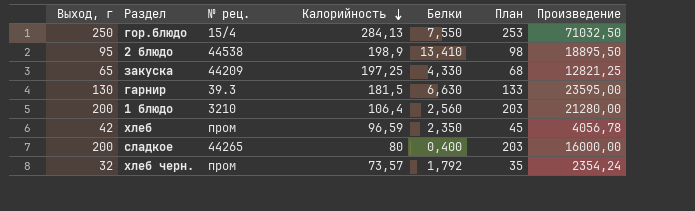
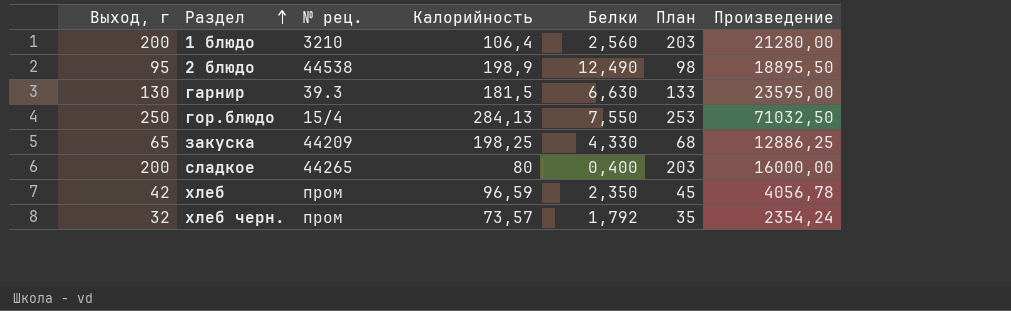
row order: Калорийность descending -> Раздел ascending
2 блюдо | Белки: 13,410 -> 12,490
закуска | Калорийность: 197,25 -> 198,25
закуска | Произведение: 12821,25 -> 12886,25

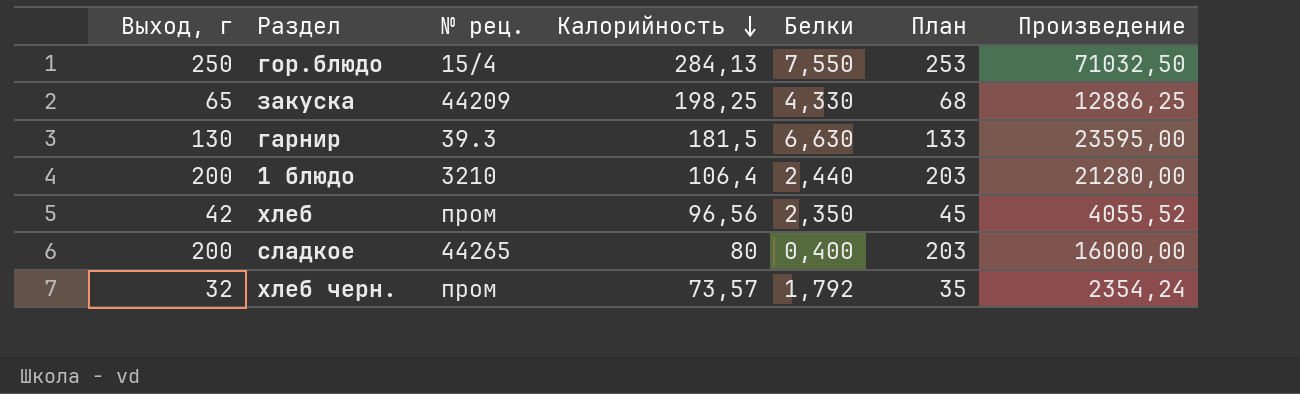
row order: Раздел ascending -> Калорийность descending
row 2 блюдо: 95 | 44538 | 198,9 | 12,490 | 98 | 18895,50 -> none
1 блюдо | Белки: 2,560 -> 2,440
хлеб | Калорийность: 96,59 -> 96,56
хлеб | Произведение: 4056,78 -> 4055,52

